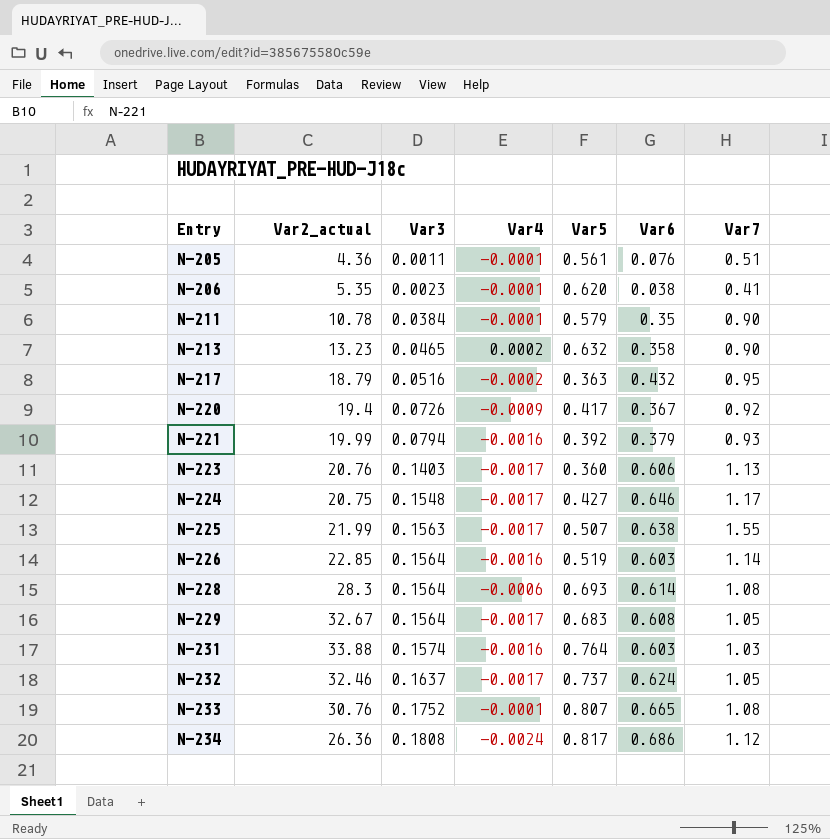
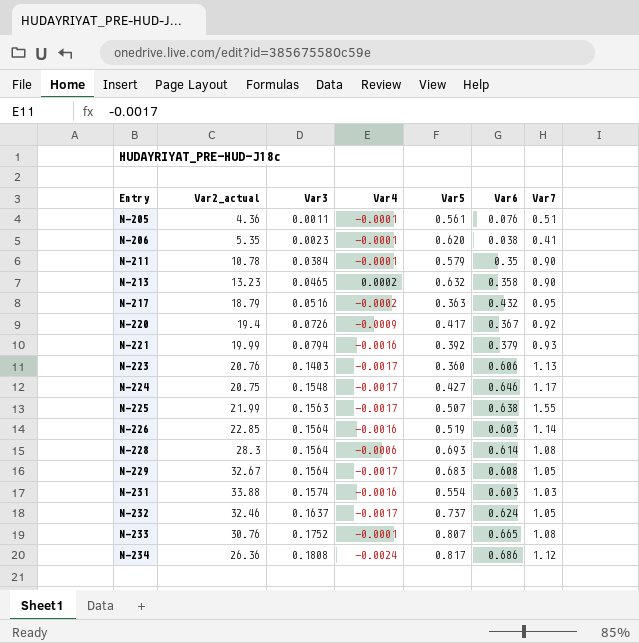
N-231 | Var5: 0.764 -> 0.554

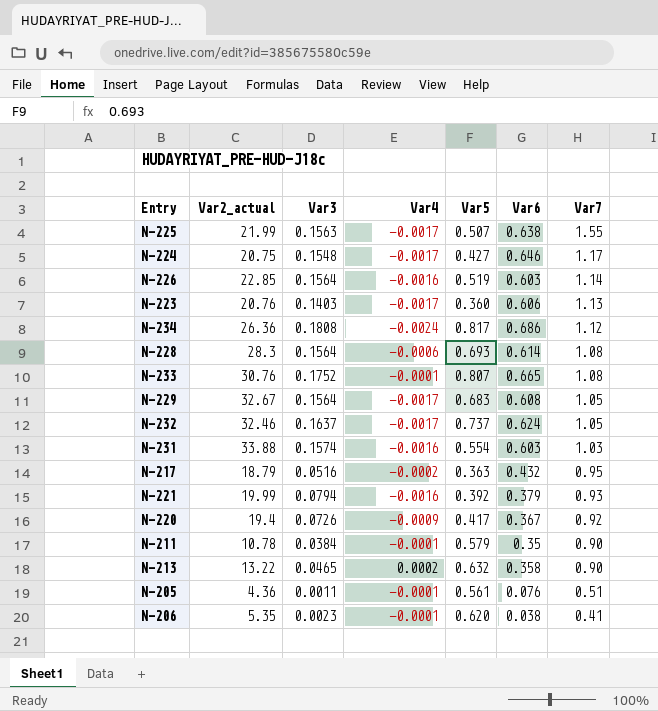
row order: Entry ascending -> Var7 descending
N-213 | Var2_actual: 13.23 -> 13.22

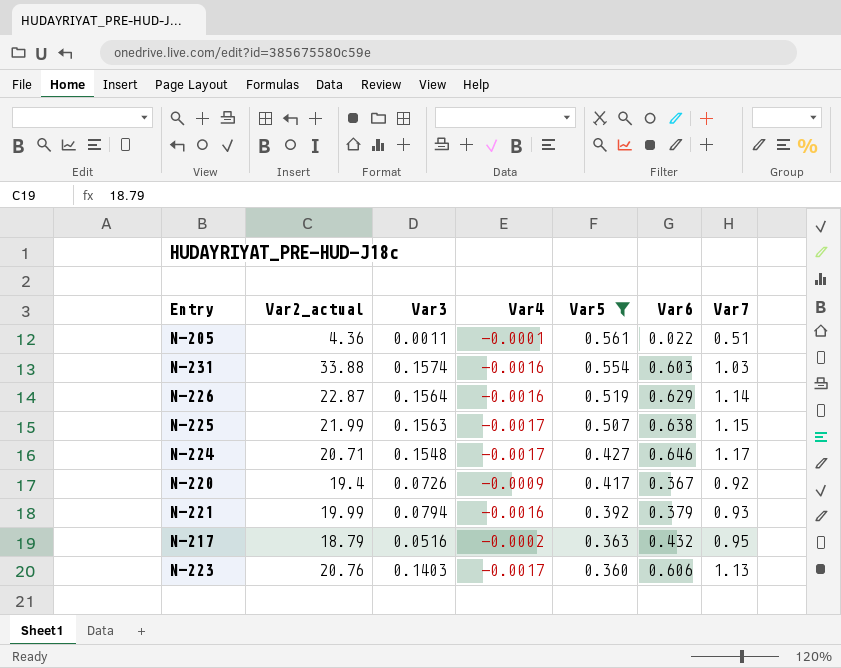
filter: none -> Var5 <= 0.561
row order: Var7 descending -> Var5 descending
N-205 | Var6: 0.076 -> 0.022
N-226 | Var2_actual: 22.85 -> 22.87
N-226 | Var6: 0.603 -> 0.629
N-225 | Var7: 1.55 -> 1.15
N-224 | Var2_actual: 20.75 -> 20.71

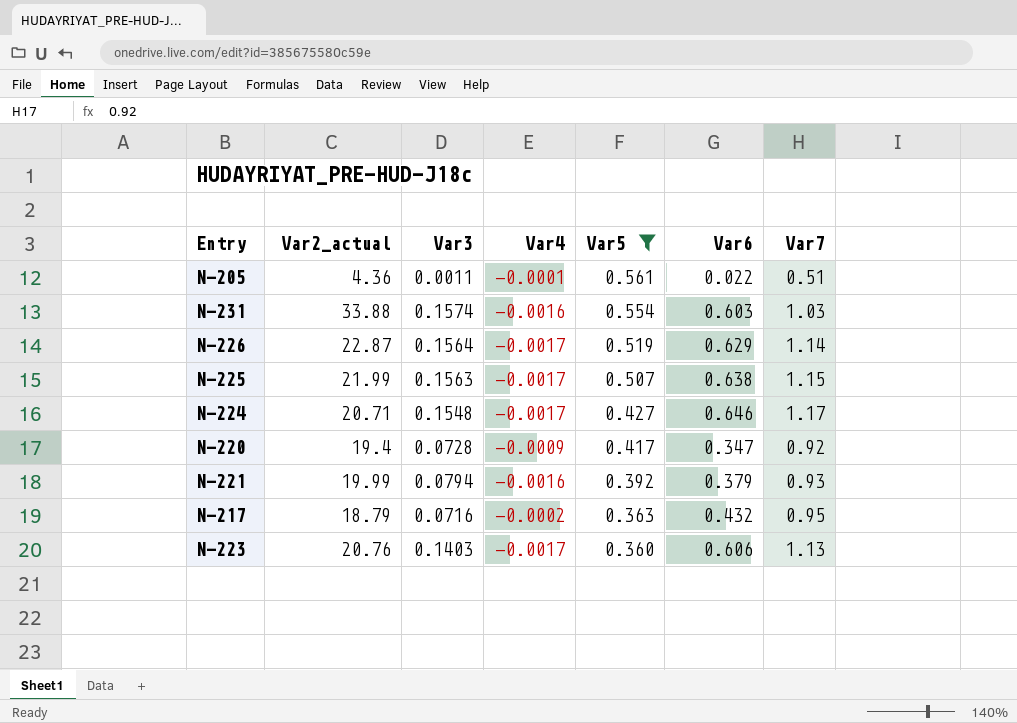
N-226 | Var4: -0.0016 -> -0.0017
N-220 | Var3: 0.0726 -> 0.0728
N-220 | Var6: 0.367 -> 0.347
N-217 | Var3: 0.0516 -> 0.0716

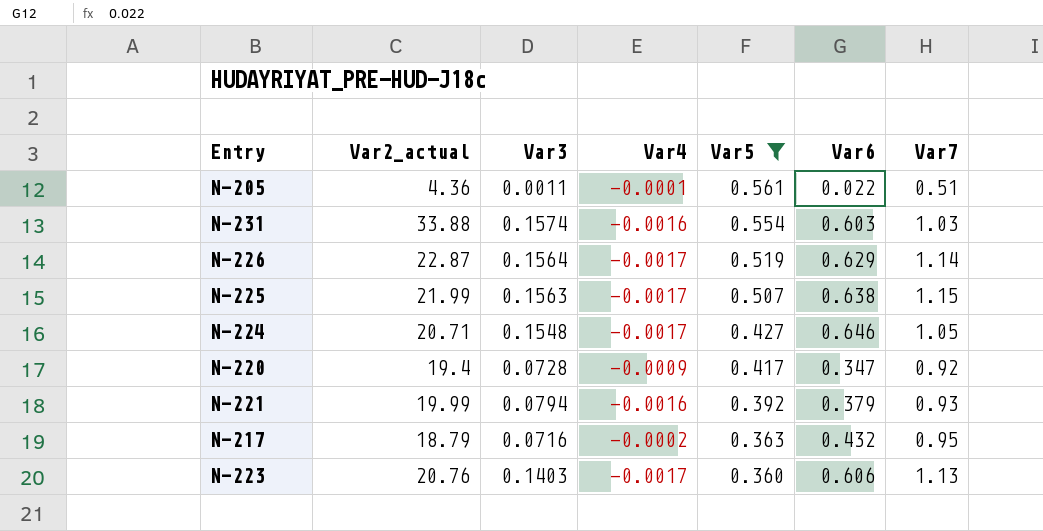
N-224 | Var7: 1.17 -> 1.05

